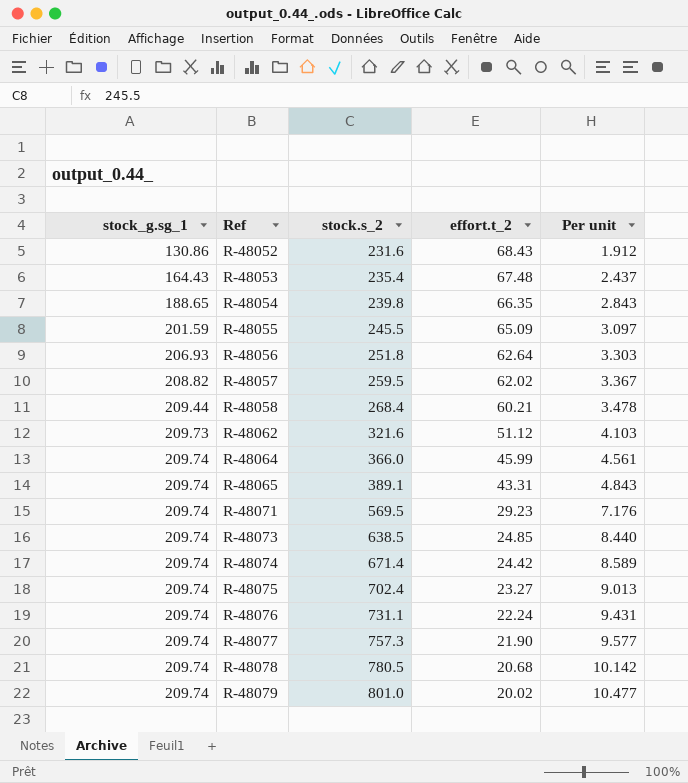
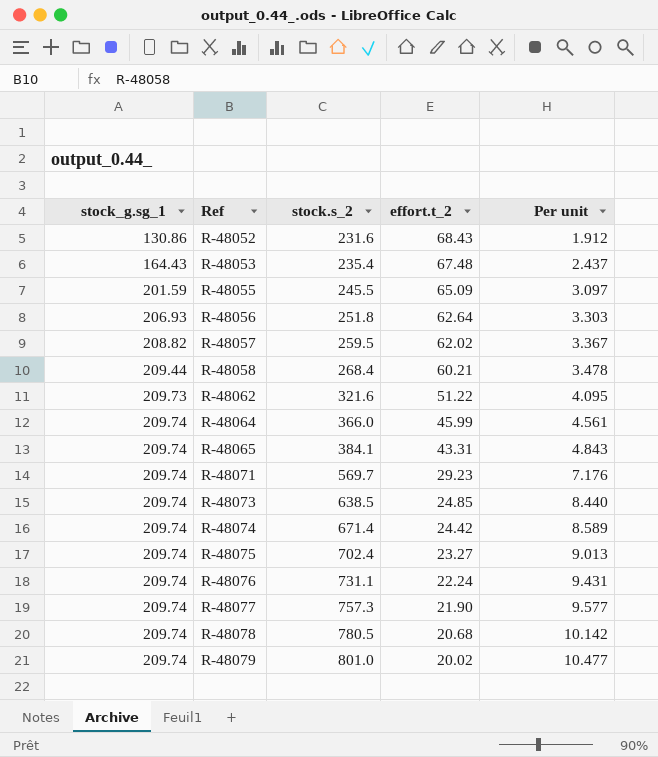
row R-48054: 188.65 | 239.8 | 66.35 | 2.843 -> none
R-48062 | effort.t_2: 51.12 -> 51.22
R-48062 | Per unit: 4.103 -> 4.095
R-48065 | stock.s_2: 389.1 -> 384.1
R-48071 | stock.s_2: 569.5 -> 569.7

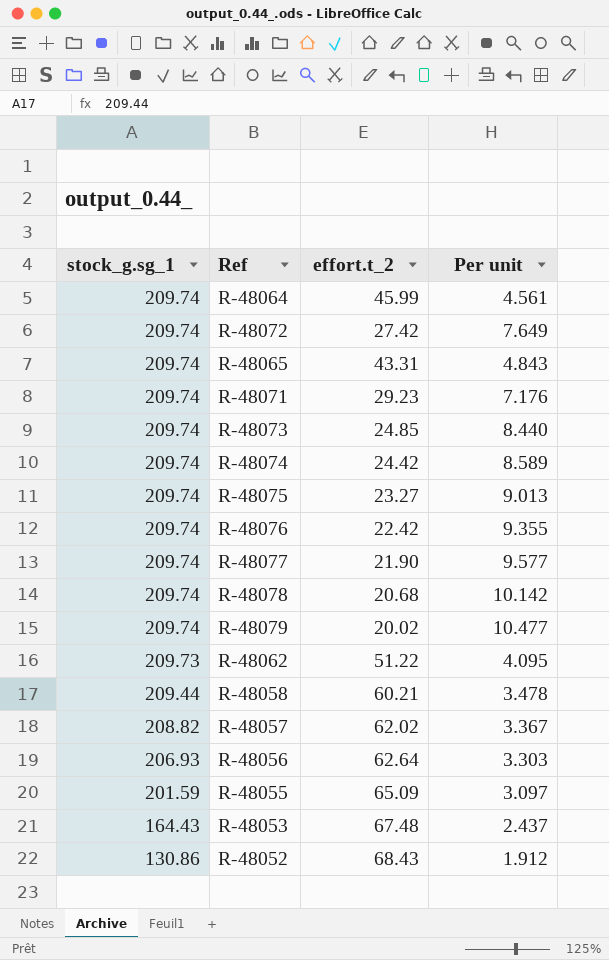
row order: stock_g.sg_1 ascending -> stock_g.sg_1 descending
column stock.s_2 | position: 3 -> none
row R-48072: none -> 209.74 | 27.42 | 7.649
R-48076 | effort.t_2: 22.24 -> 22.42
R-48076 | Per unit: 9.431 -> 9.355

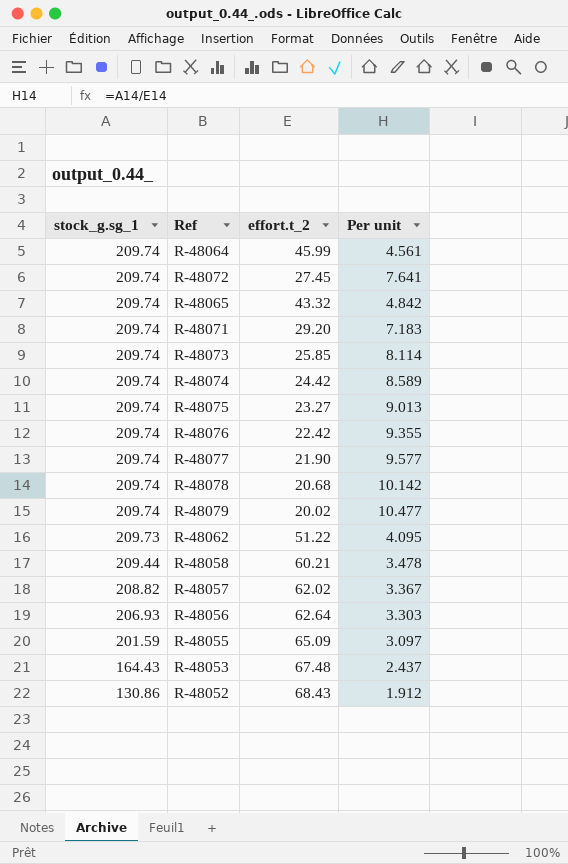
R-48072 | effort.t_2: 27.42 -> 27.45
R-48072 | Per unit: 7.649 -> 7.641
R-48065 | effort.t_2: 43.31 -> 43.32
R-48065 | Per unit: 4.843 -> 4.842
R-48071 | effort.t_2: 29.23 -> 29.20
R-48071 | Per unit: 7.176 -> 7.183
R-48073 | effort.t_2: 24.85 -> 25.85
R-48073 | Per unit: 8.440 -> 8.114

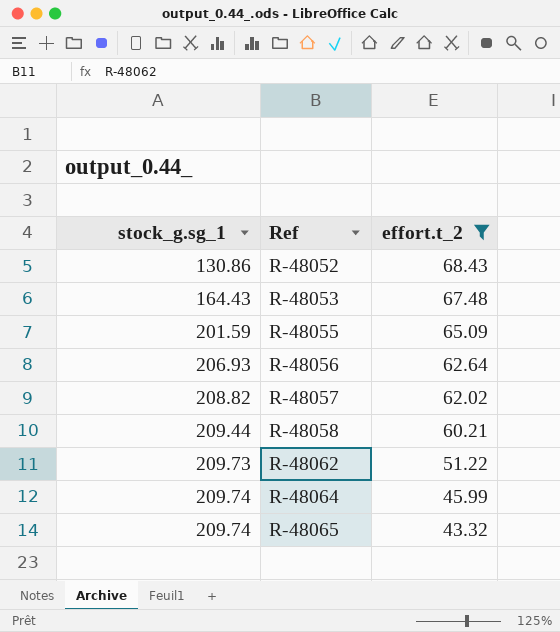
filter: none -> effort.t_2 >= 43.32
row order: stock_g.sg_1 descending -> stock_g.sg_1 ascending
column Per unit | formula: [stock_g.sg_1] / [effort.t_2] -> none

